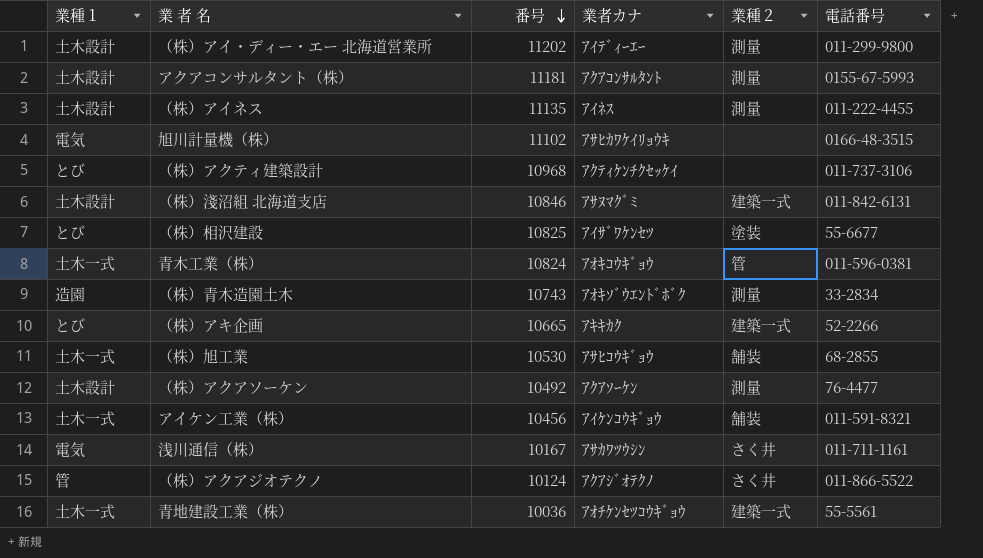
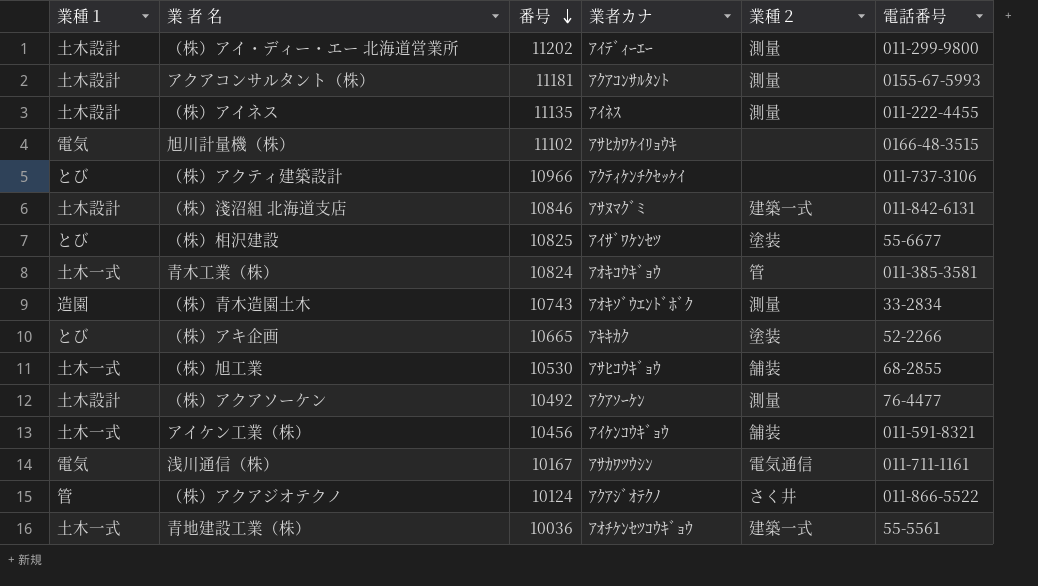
（株）アクティ建築設計 | 番号: 10968 -> 10966
青木工業（株） | 電話番号: 011-596-0381 -> 011-385-3581
（株）アキ企画 | 業種２: 建築一式 -> 塗装
浅川通信（株） | 業種２: さく井 -> 電気通信

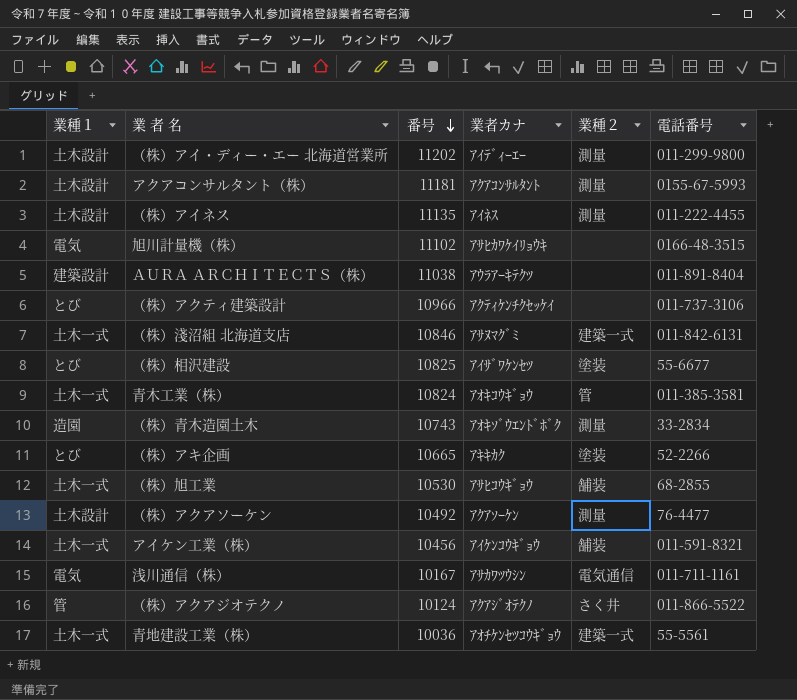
row ＡＵＲＡ ＡＲＣＨＩＴＥＣＴＳ（株）: none -> 建築設計 | 11038 | ｱｳﾗｱｰｷﾃｸﾂ | none | 011-891-8404
（株）淺沼組 北海道支店 | 業種１: 土木設計 -> 土木一式

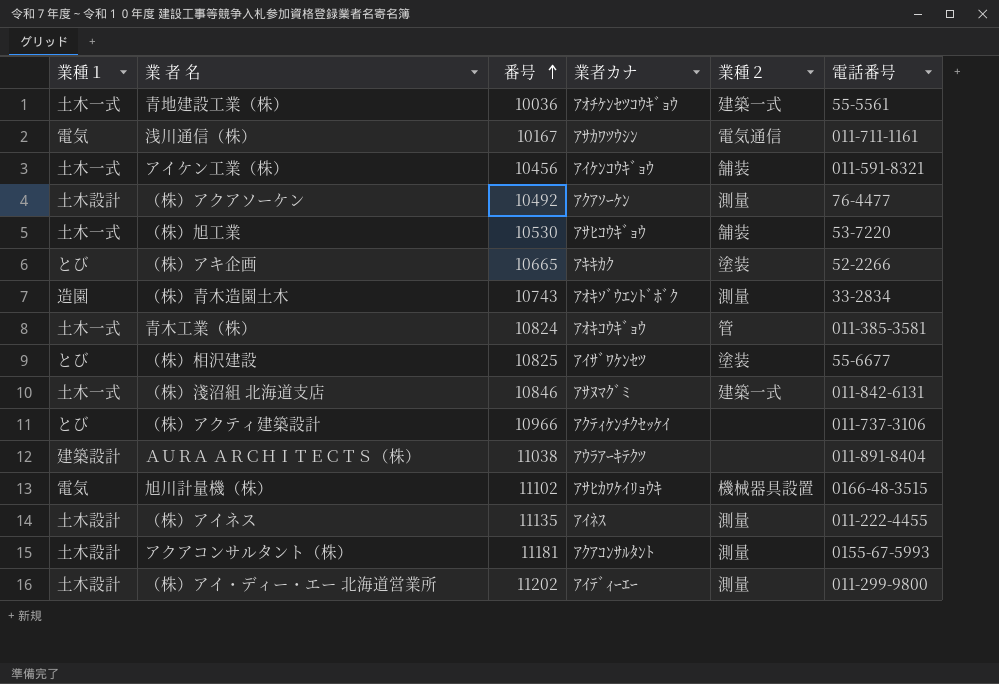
row order: 番号 descending -> 番号 ascending
row （株）アクアジオテクノ: 管 | 10124 | ｱｸｱｼﾞｵﾃｸﾉ | さく井 | 011-866-5522 -> none
（株）旭工業 | 電話番号: 68-2855 -> 53-7220
旭川計量機（株） | 業種２: none -> 機械器具設置

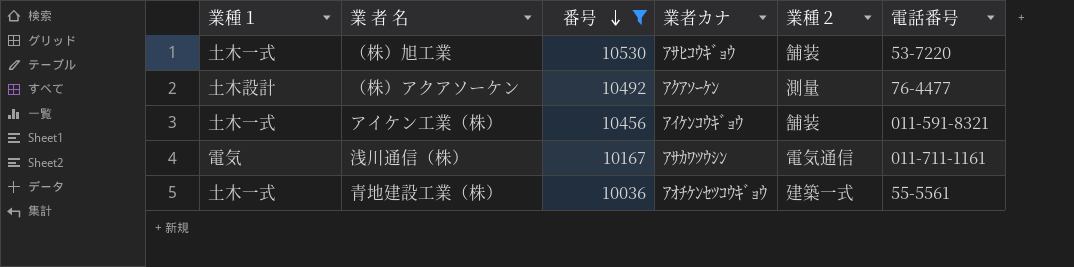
filter: none -> 番号 <= 10530
row order: 番号 ascending -> 番号 descending

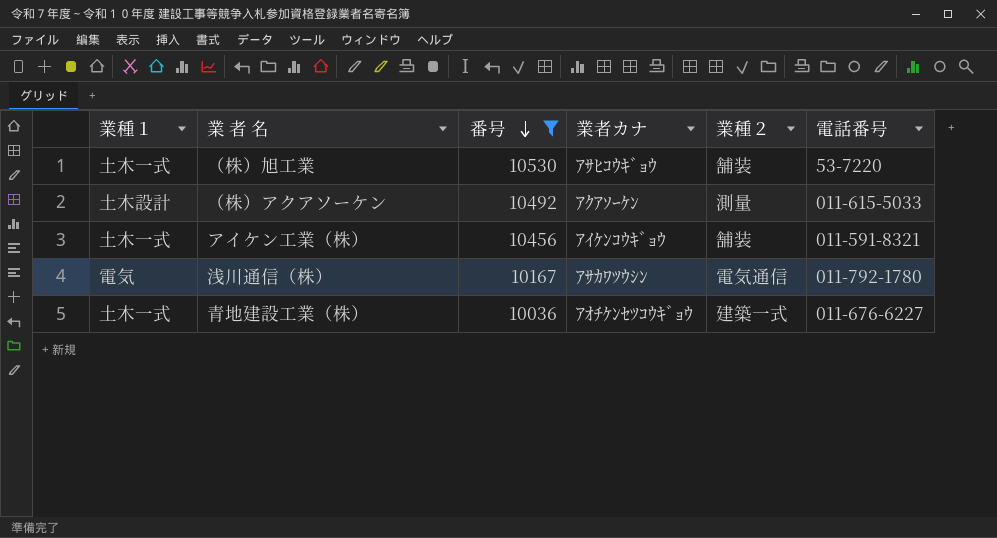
（株）アクアソーケン | 電話番号: 76-4477 -> 011-615-5033
浅川通信（株） | 電話番号: 011-711-1161 -> 011-792-1780
青地建設工業（株） | 電話番号: 55-5561 -> 011-676-6227

